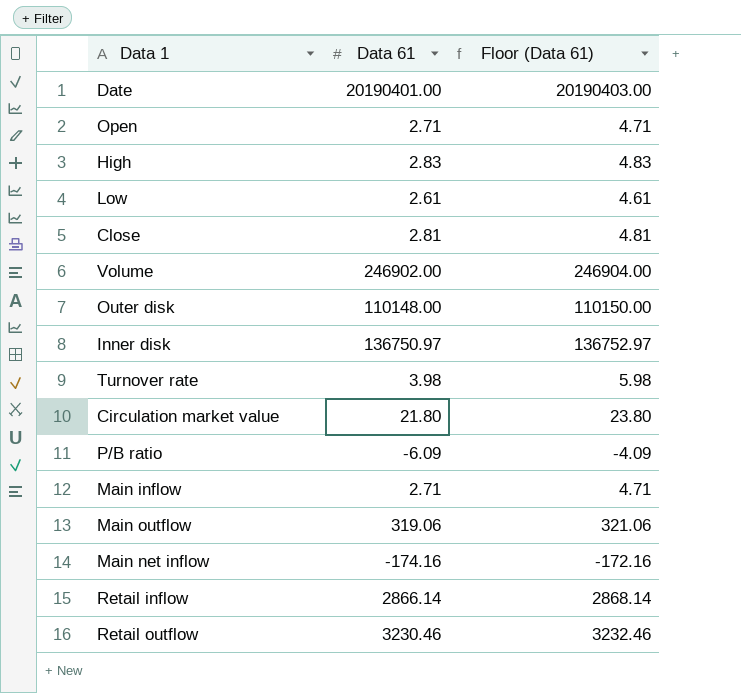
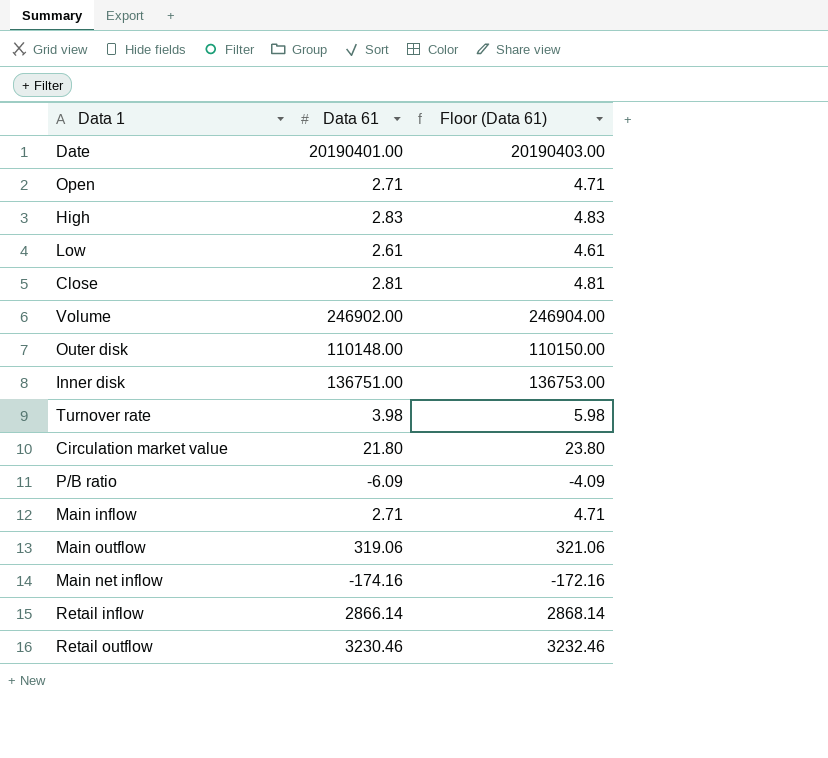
Inner disk | Data 61: 136750.97 -> 136751.00
Inner disk | Floor (Data 61): 136752.97 -> 136753.00

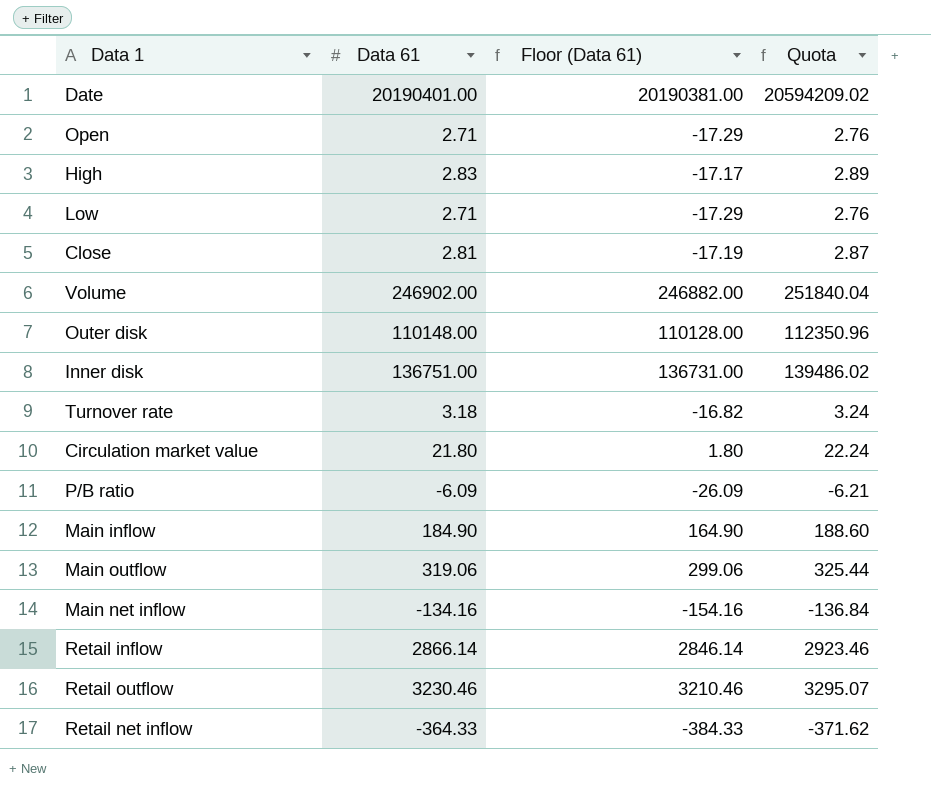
column Floor (Data 61) | formula: [Data 61] + 2 -> [Data 61] - 20
column Quota | formula: none -> [Data 61] * 1.02
Low | Data 61: 2.61 -> 2.71
Turnover rate | Data 61: 3.98 -> 3.18
Main inflow | Data 61: 2.71 -> 184.90
Main net inflow | Data 61: -174.16 -> -134.16
row Retail net inflow: none -> -364.33 | -384.33 | -371.62

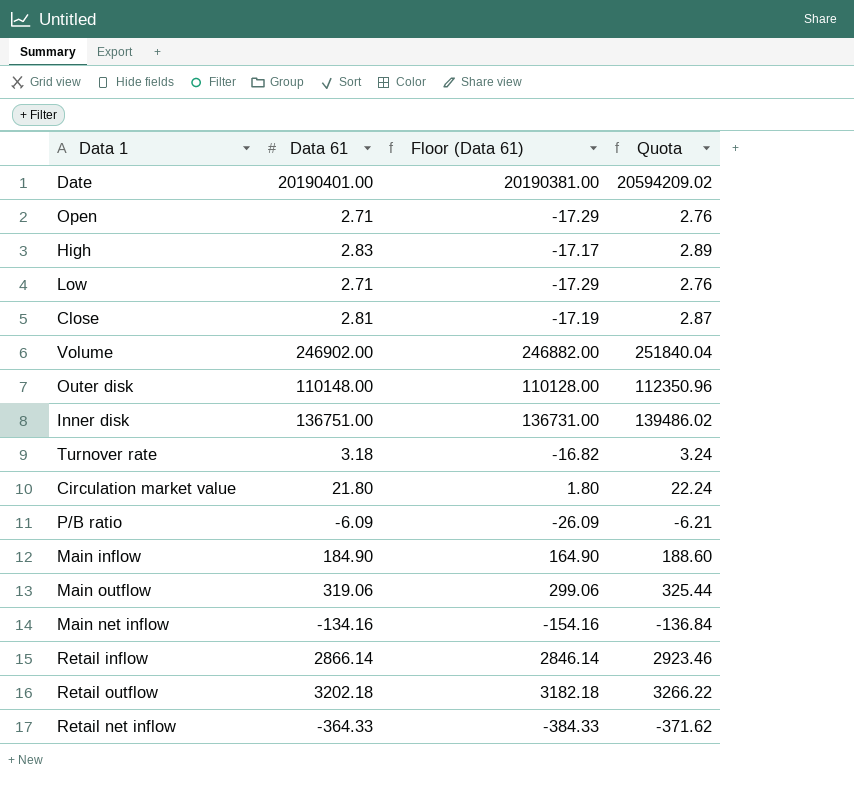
Retail outflow | Data 61: 3230.46 -> 3202.18
Retail outflow | Floor (Data 61): 3210.46 -> 3182.18
Retail outflow | Quota: 3295.07 -> 3266.22

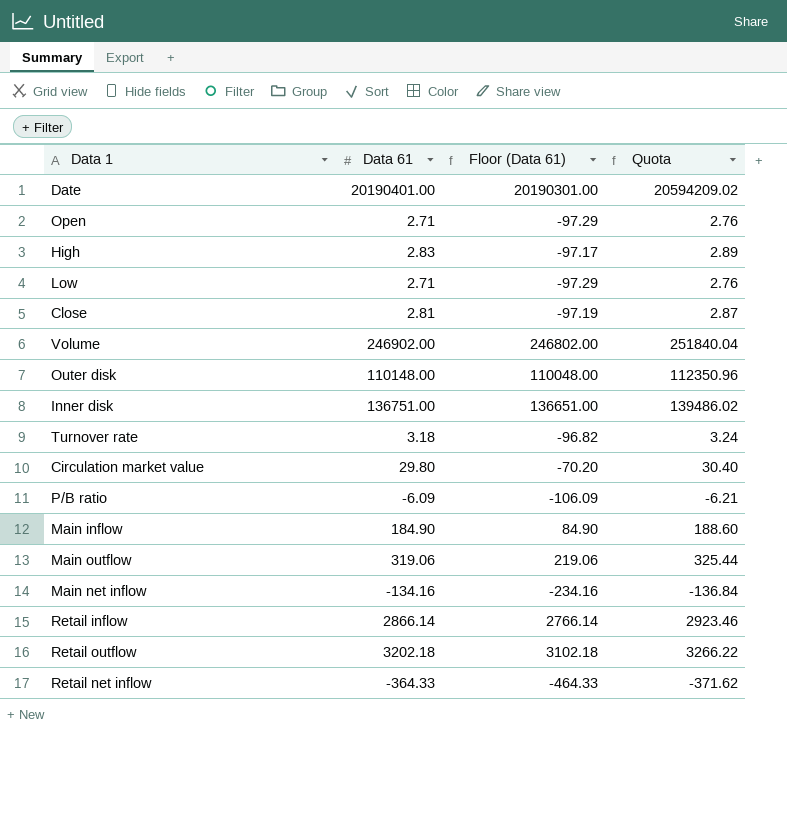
column Floor (Data 61) | formula: [Data 61] - 20 -> [Data 61] - 100
Circulation market value | Data 61: 21.80 -> 29.80
Circulation market value | Quota: 22.24 -> 30.40

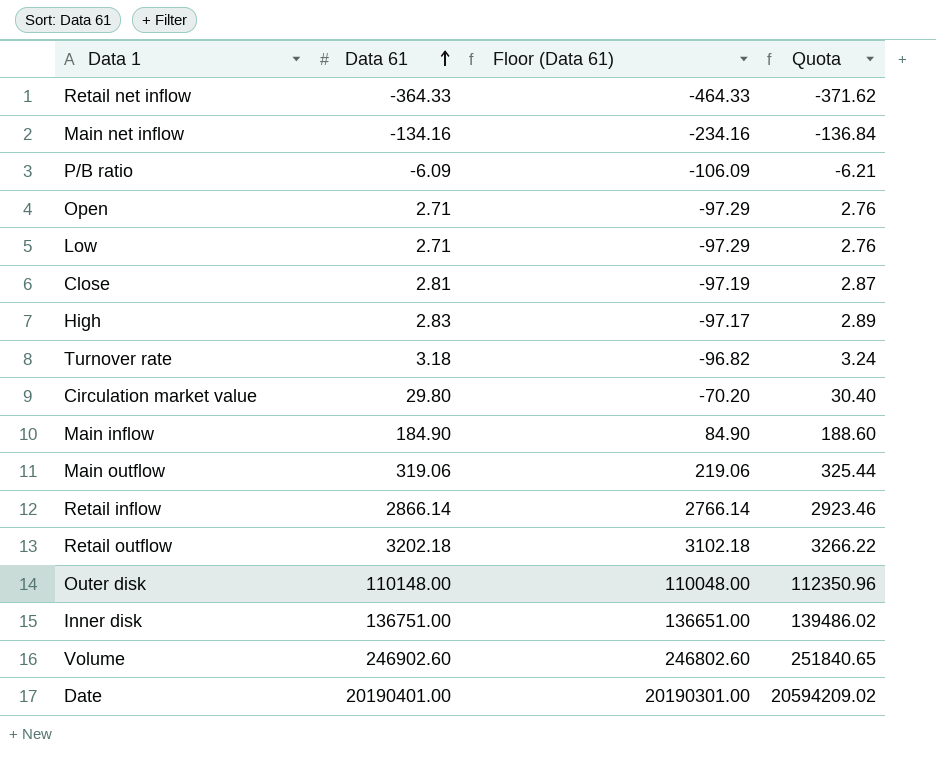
row order: none -> Data 61 ascending
Volume | Data 61: 246902.00 -> 246902.60
Volume | Floor (Data 61): 246802.00 -> 246802.60
Volume | Quota: 251840.04 -> 251840.65

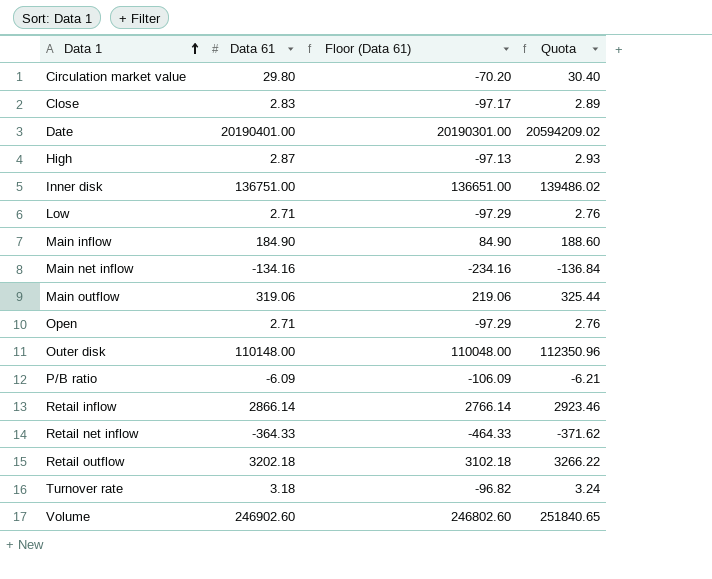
row order: Data 61 ascending -> Data 1 ascending
Close | Data 61: 2.81 -> 2.83
Close | Floor (Data 61): -97.19 -> -97.17
Close | Quota: 2.87 -> 2.89
High | Data 61: 2.83 -> 2.87
High | Floor (Data 61): -97.17 -> -97.13
High | Quota: 2.89 -> 2.93

